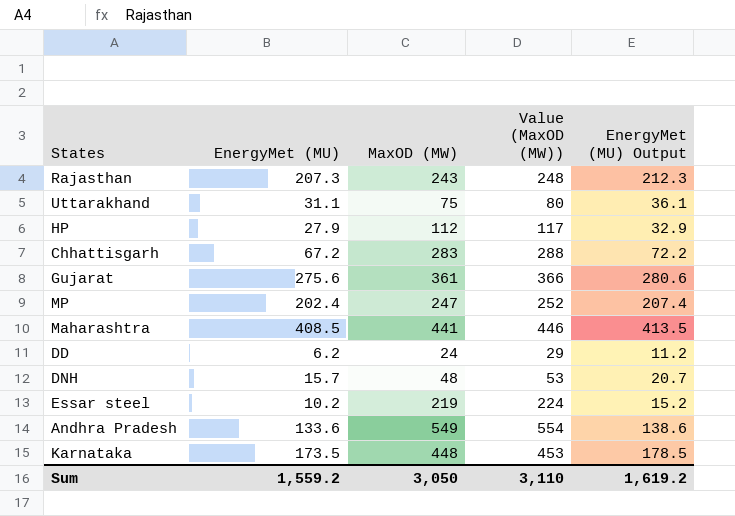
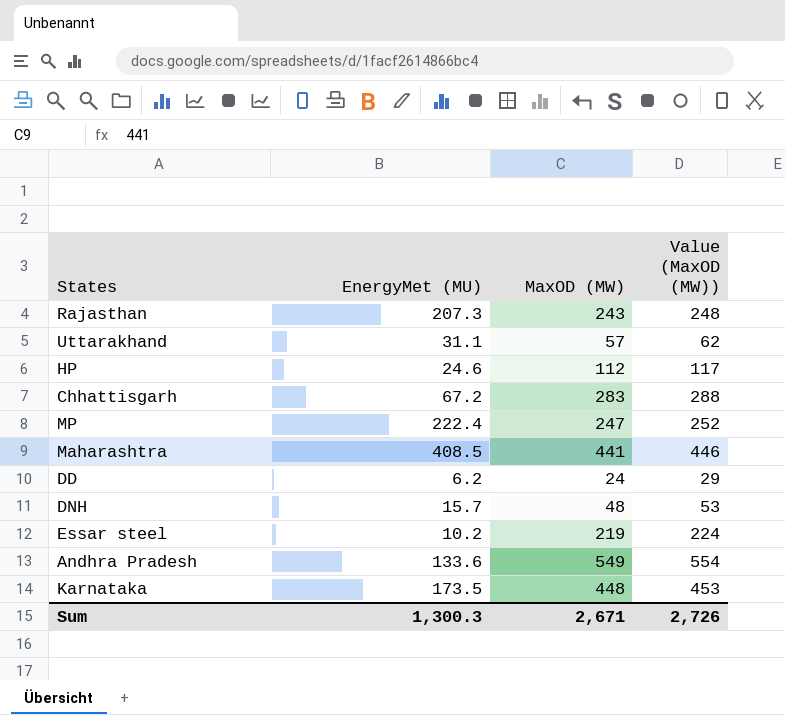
column EnergyMet (MU) Output | formula: [EnergyMet (MU)] + 5 -> none
row Gujarat: 275.6 | 361 | 366 | 280.6 -> none
Uttarakhand | MaxOD (MW): 75 -> 57
Uttarakhand | Value (MaxOD (MW)): 80 -> 62
HP | EnergyMet (MU): 27.9 -> 24.6
MP | EnergyMet (MU): 202.4 -> 222.4
Sum | EnergyMet (MU): 1,559.2 -> 1,300.3
Sum | MaxOD (MW): 3,050 -> 2,671
Sum | Value (MaxOD (MW)): 3,110 -> 2,726

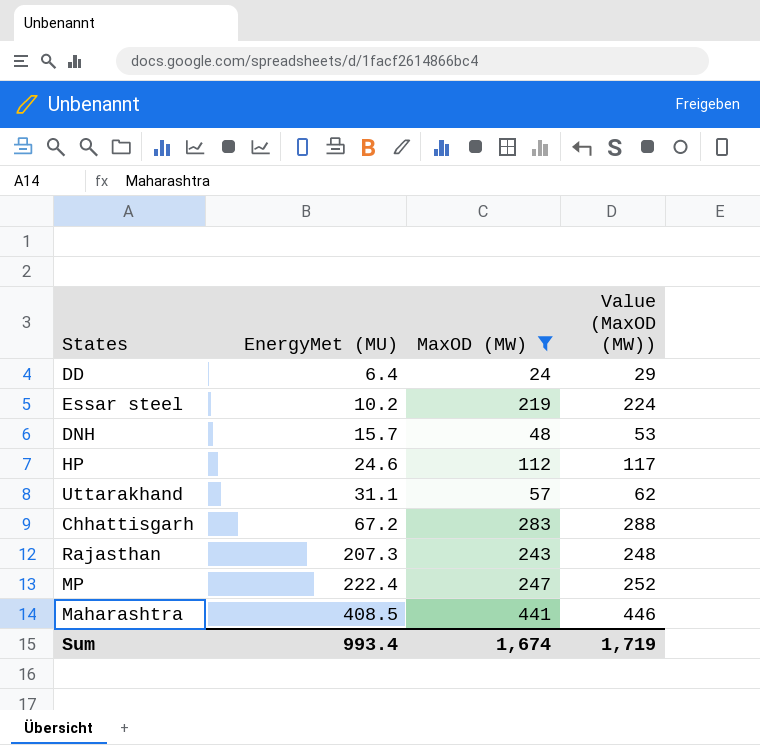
filter: none -> MaxOD (MW) <= 441
row order: none -> EnergyMet (MU) ascending
DD | EnergyMet (MU): 6.2 -> 6.4
Sum | EnergyMet (MU): 1,300.3 -> 993.4
Sum | MaxOD (MW): 2,671 -> 1,674
Sum | Value (MaxOD (MW)): 2,726 -> 1,719

